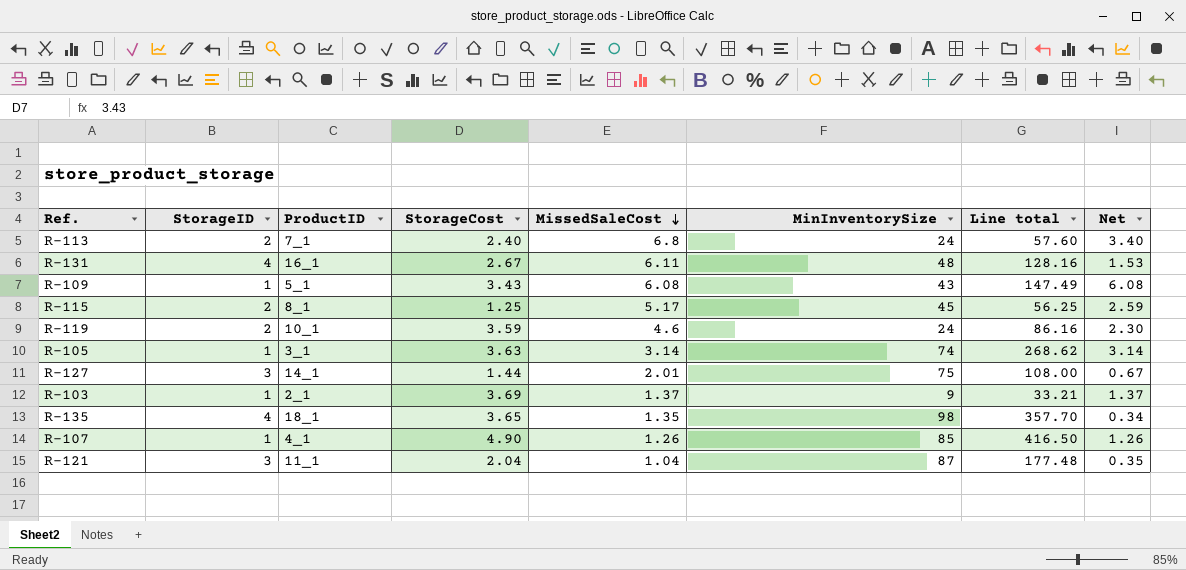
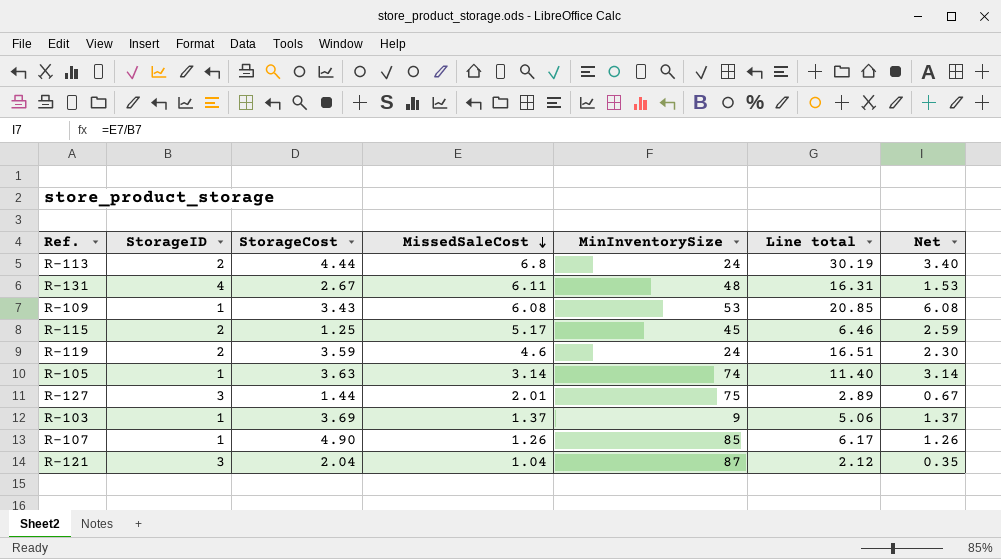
column ProductID | position: 3 -> none
column Line total | formula: [StorageCost] * [MinInventorySize] -> [StorageCost] * [MissedSaleCost]
row R-135: 4 | 18_1 | 3.65 | 1.35 | 98 | 357.70 | 0.34 -> none
R-113 | StorageCost: 2.40 -> 4.44
R-109 | MinInventorySize: 43 -> 53

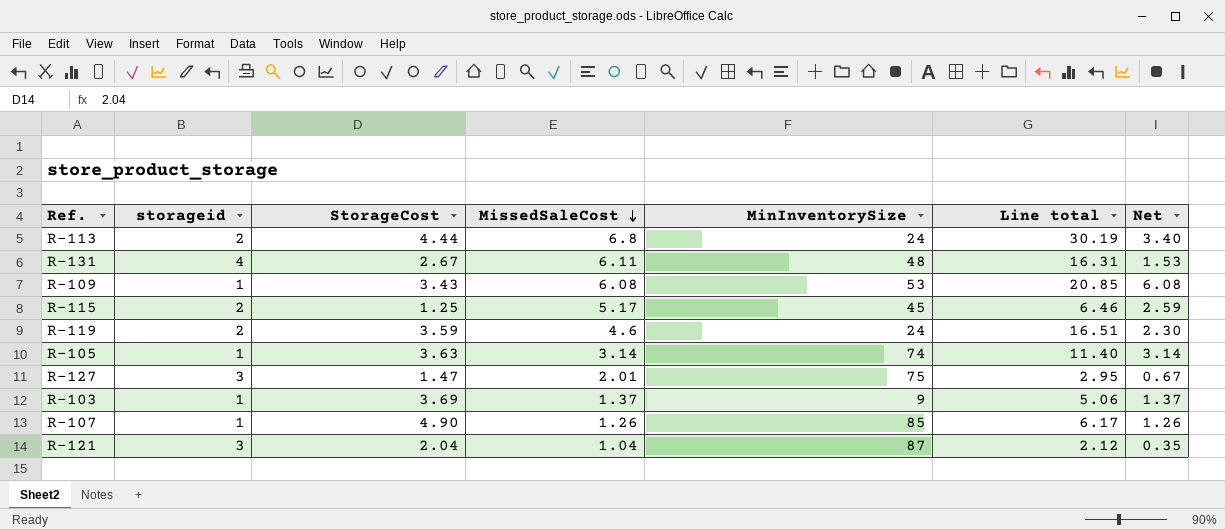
column name: StorageID -> storageid
R-127 | StorageCost: 1.44 -> 1.47
R-127 | Line total: 2.89 -> 2.95

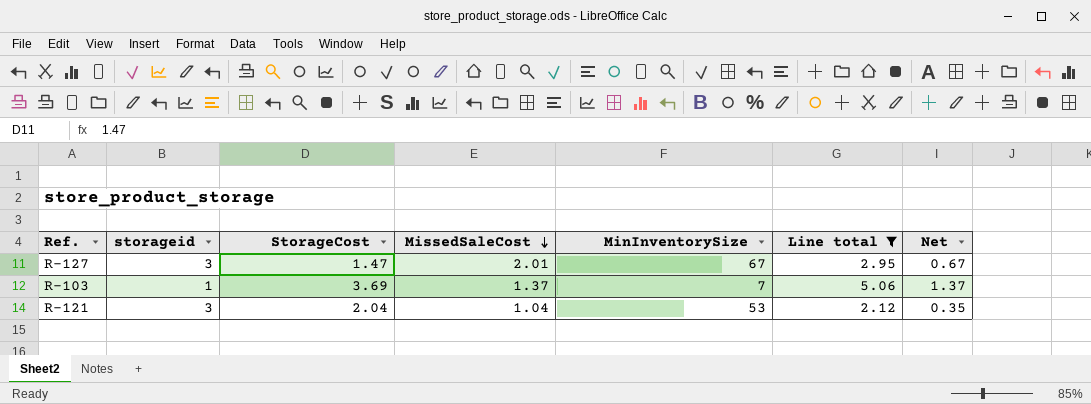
filter: none -> Line total <= 5.06
R-127 | MinInventorySize: 75 -> 67
R-103 | MinInventorySize: 9 -> 7
R-121 | MinInventorySize: 87 -> 53

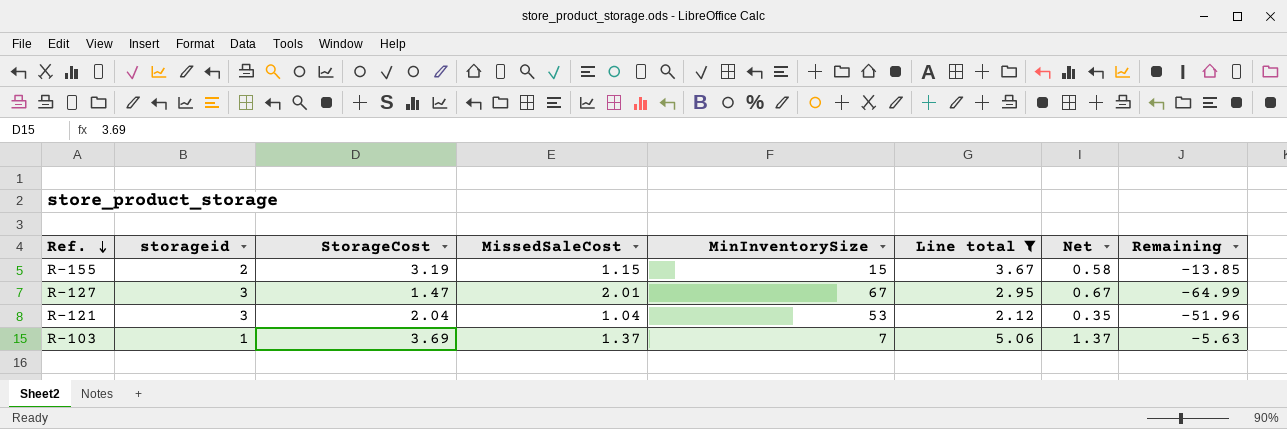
row order: MissedSaleCost descending -> Ref. descending
column Remaining | formula: none -> [MissedSaleCost] - [MinInventorySize]
row R-155: none -> 2 | 3.19 | 1.15 | 15 | 3.67 | 0.58 | -13.85

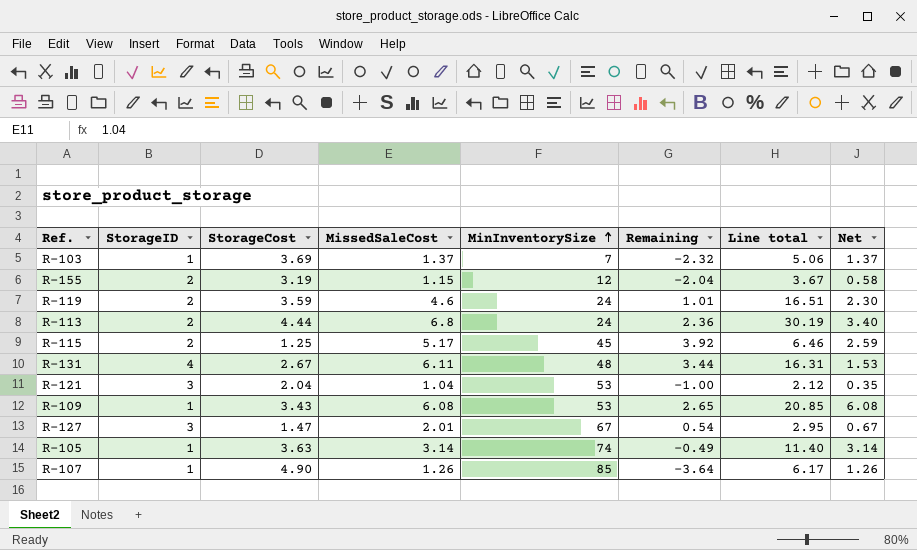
filter: Line total <= 5.06 -> none
row order: Ref. descending -> MinInventorySize ascending
column name: storageid -> StorageID
column Remaining | formula: [MissedSaleCost] - [MinInventorySize] -> [MissedSaleCost] - [StorageCost]
column Remaining | position: 8 -> 6
R-155 | MinInventorySize: 15 -> 12

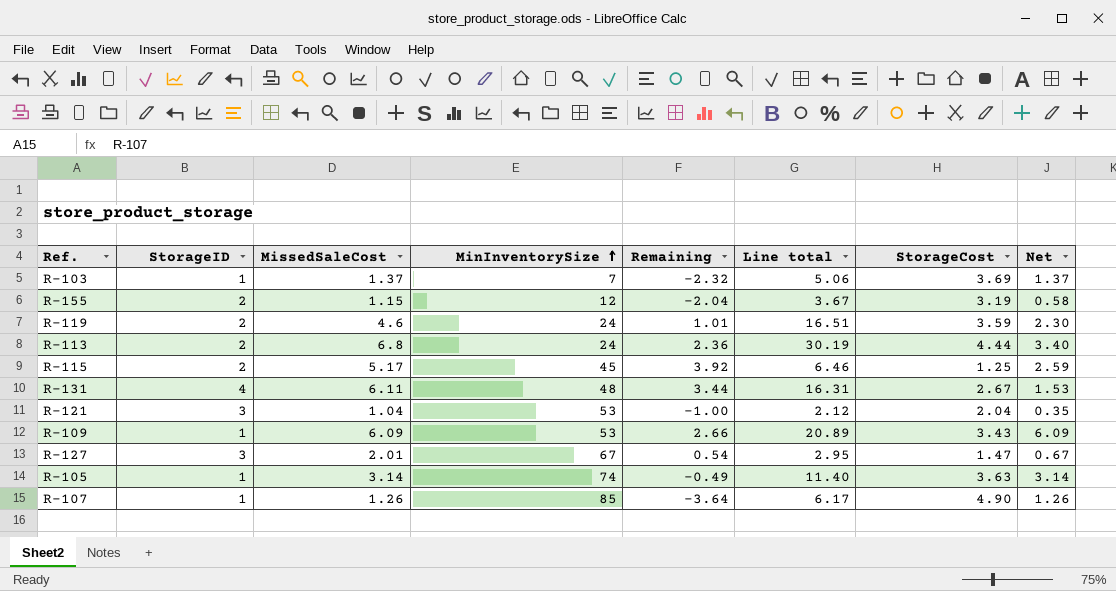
column StorageCost | position: 3 -> 7
R-109 | MissedSaleCost: 6.08 -> 6.09
R-109 | Remaining: 2.65 -> 2.66
R-109 | Line total: 20.85 -> 20.89
R-109 | Net: 6.08 -> 6.09

